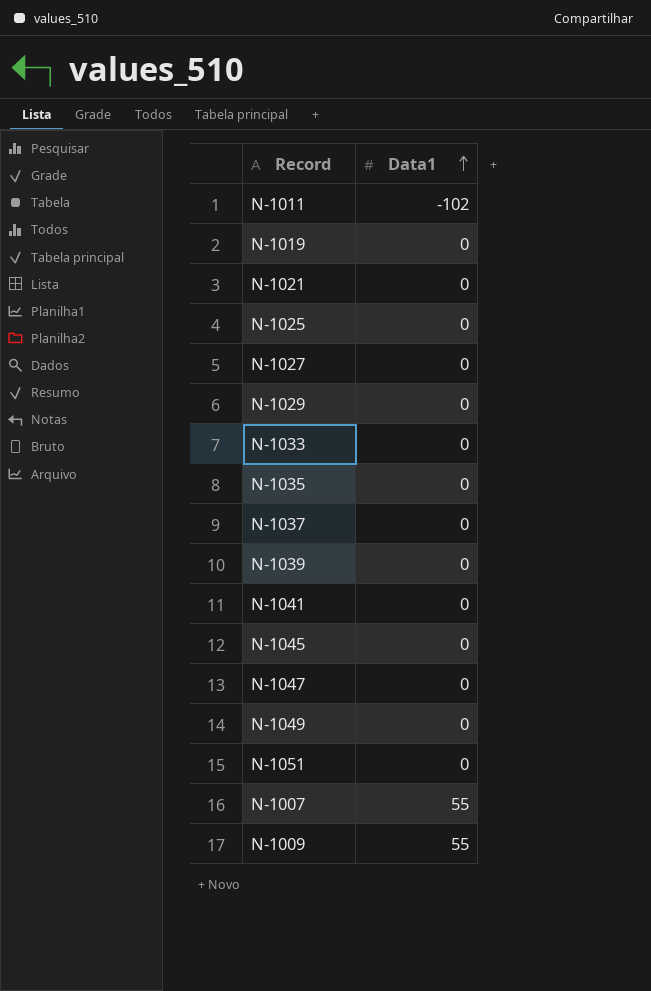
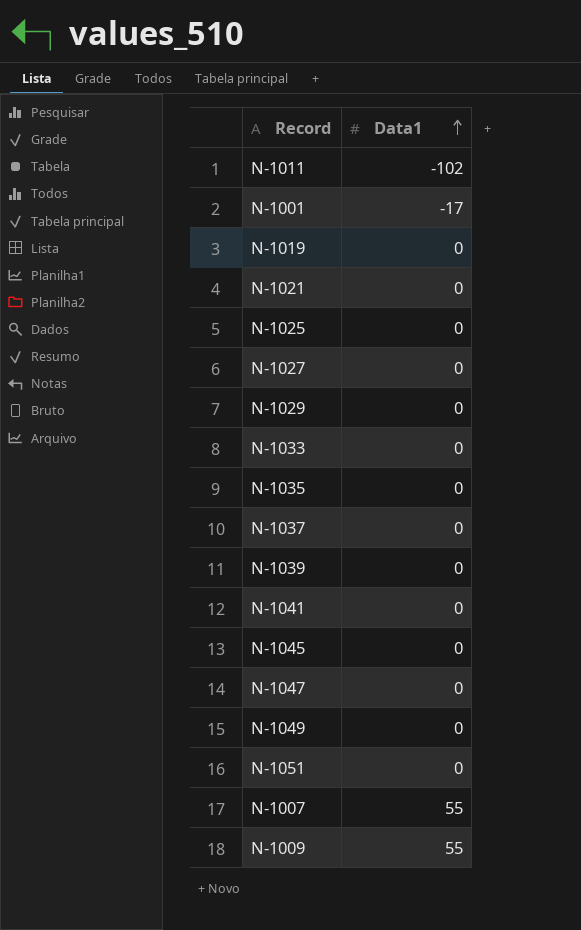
row N-1001: none -> -17

